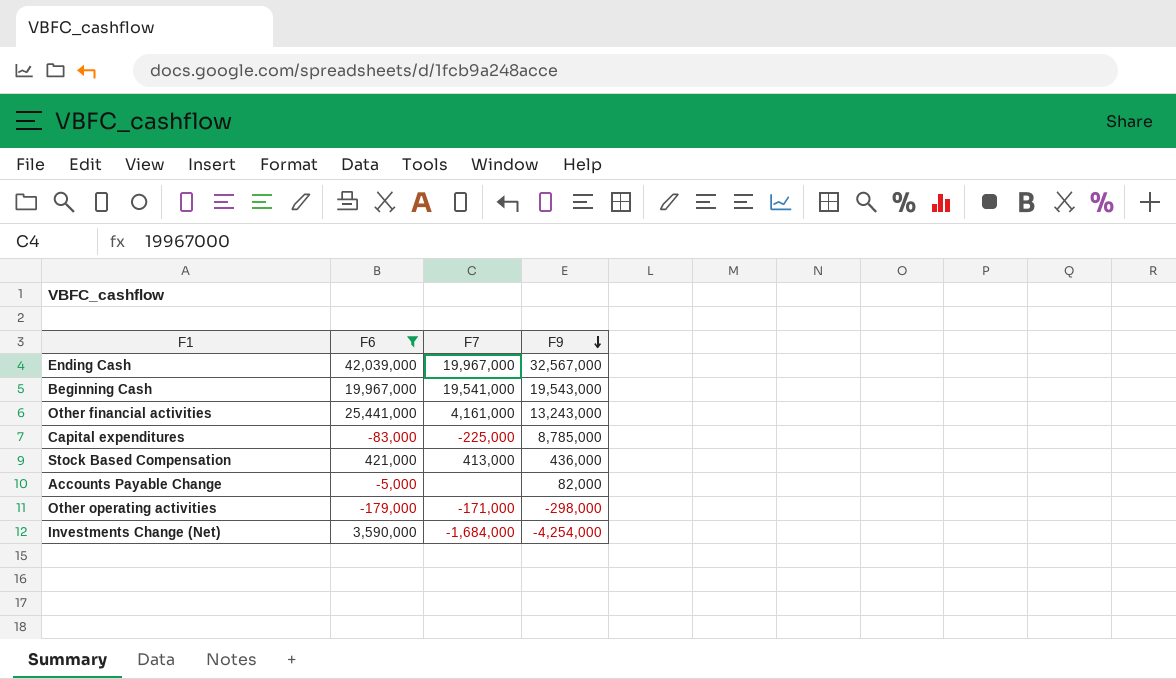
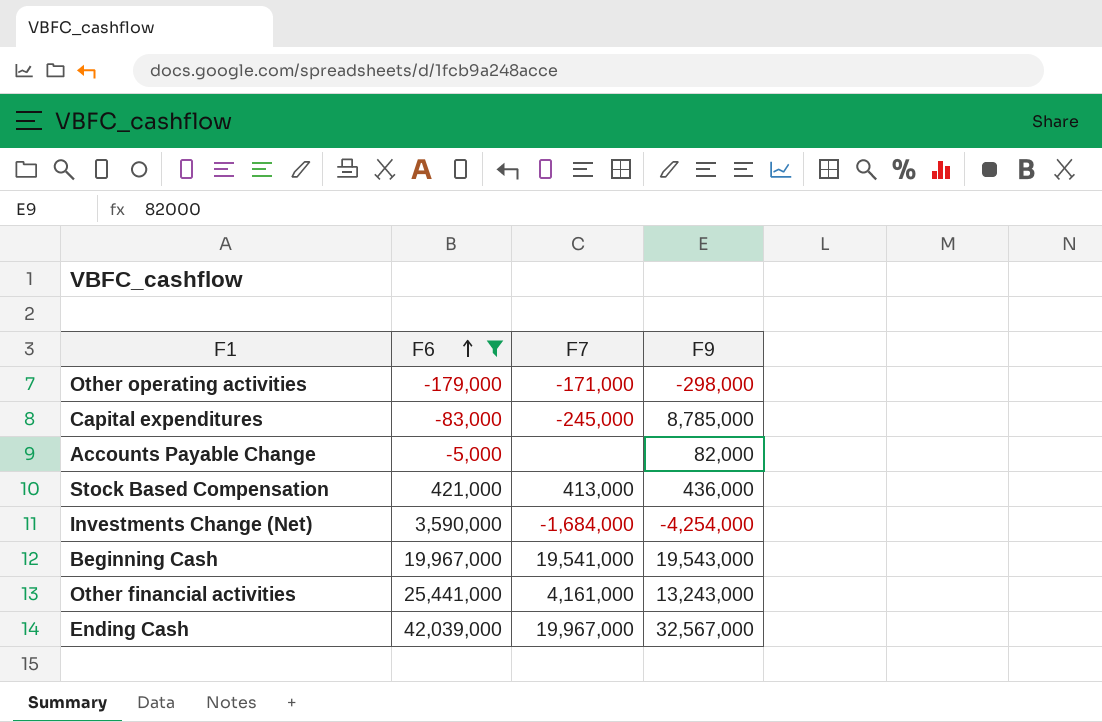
row order: F9 descending -> F6 ascending
Capital expenditures | F7: -225,000 -> -245,000

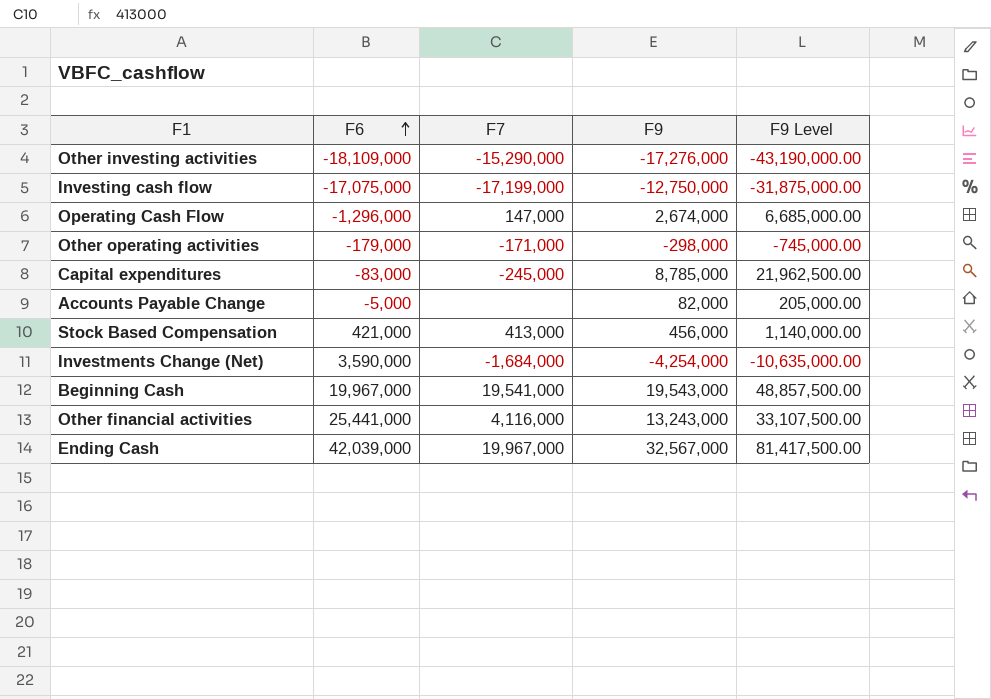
filter: F6 >= -179,000 -> none
column F9 Level | formula: none -> [F9] * 2.5
Stock Based Compensation | F9: 436,000 -> 456,000
Other financial activities | F7: 4,161,000 -> 4,116,000

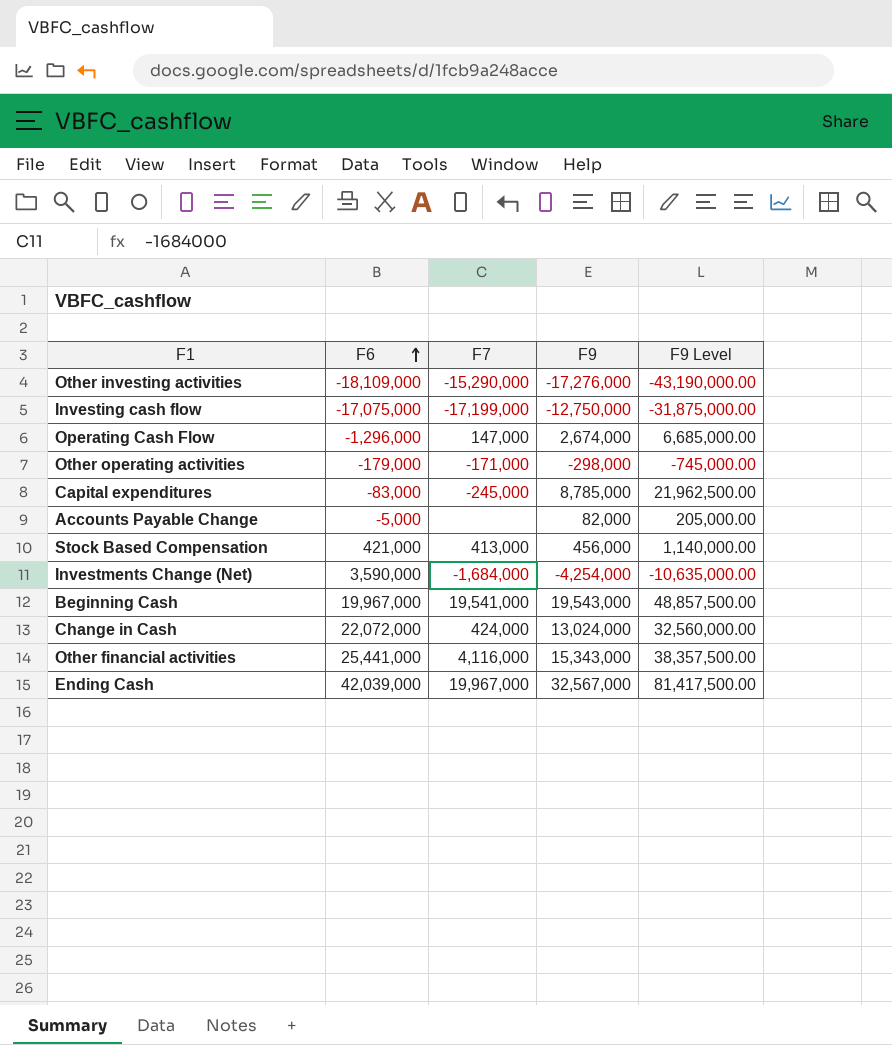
row Change in Cash: none -> 22,072,000 | 424,000 | 13,024,000 | 32,560,000.00
Other financial activities | F9: 13,243,000 -> 15,343,000
Other financial activities | F9 Level: 33,107,500.00 -> 38,357,500.00

